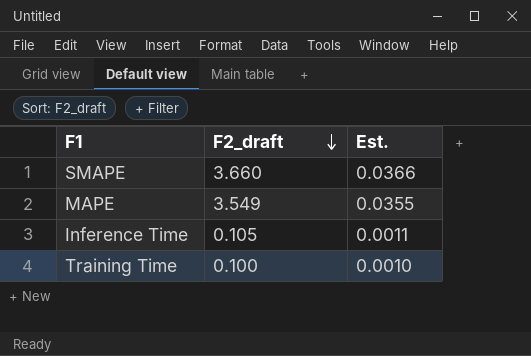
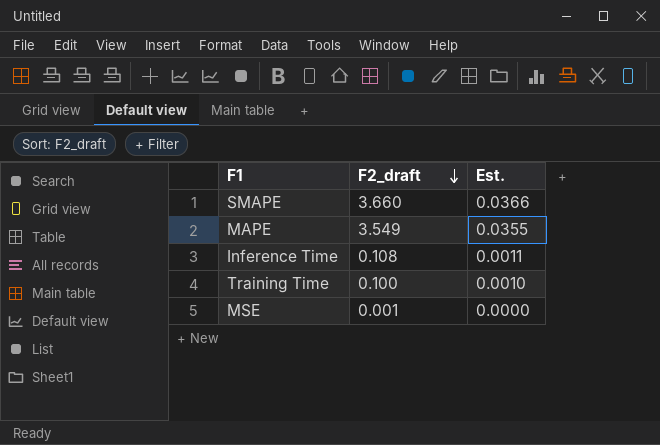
Inference Time | F2_draft: 0.105 -> 0.108
row MSE: none -> 0.001 | 0.0000

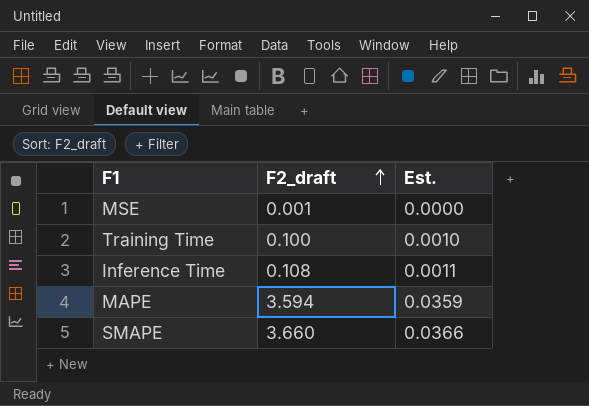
row order: F2_draft descending -> F2_draft ascending
MAPE | F2_draft: 3.549 -> 3.594
MAPE | Est.: 0.0355 -> 0.0359

